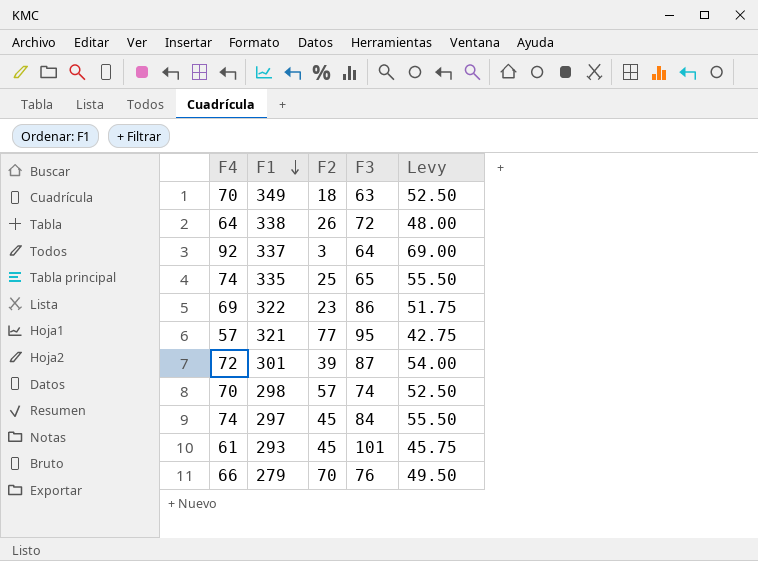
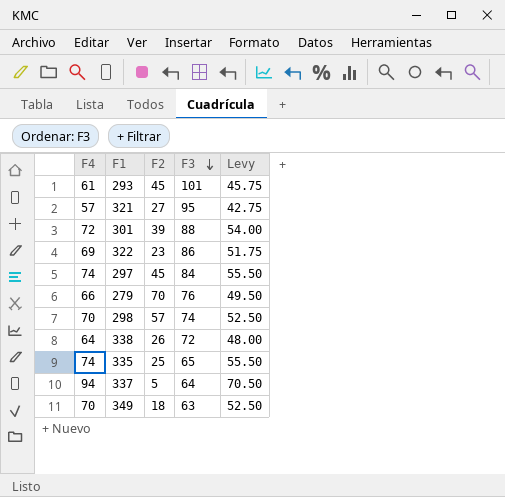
row order: F1 descending -> F3 descending
321 | F2: 77 -> 27
301 | F3: 87 -> 88
337 | F4: 92 -> 94
337 | F2: 3 -> 5
337 | Levy: 69.00 -> 70.50

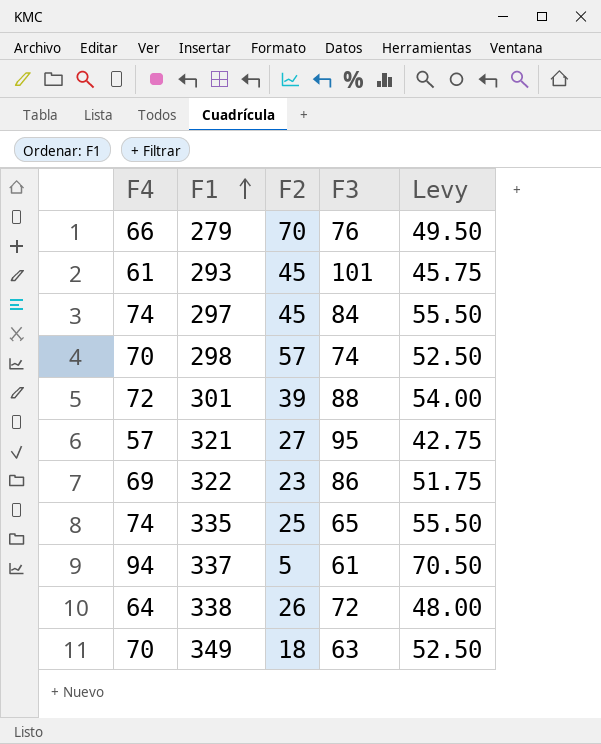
row order: F3 descending -> F1 ascending
337 | F3: 64 -> 61

